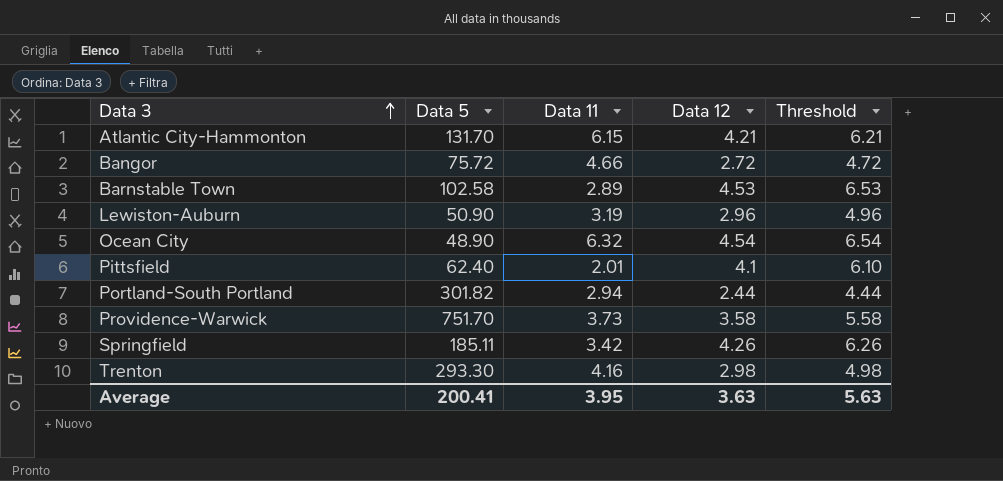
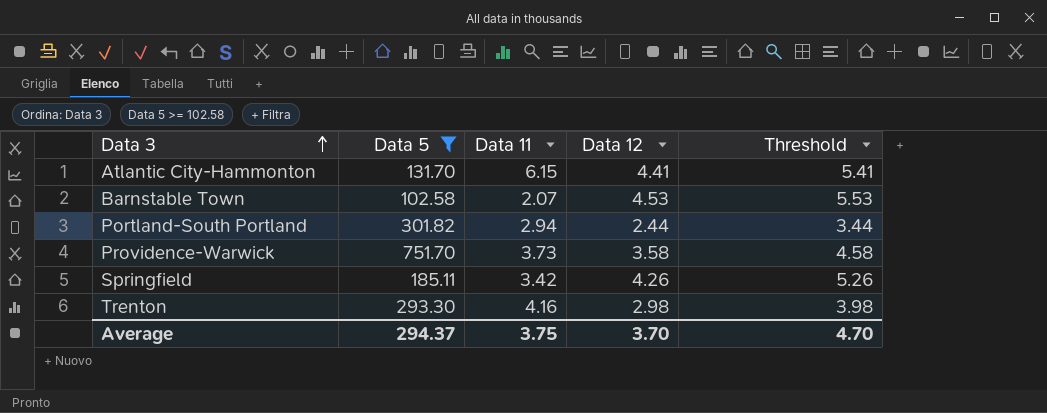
filter: none -> Data 5 >= 102.58
column Threshold | formula: [Data 12] + 2 -> [Data 12] + 1
Atlantic City-Hammonton | Data 12: 4.21 -> 4.41
Barnstable Town | Data 11: 2.89 -> 2.07
Average | Data 5: 200.41 -> 294.37
Average | Data 11: 3.95 -> 3.75
Average | Data 12: 3.63 -> 3.70
Average | Threshold: 5.63 -> 4.70

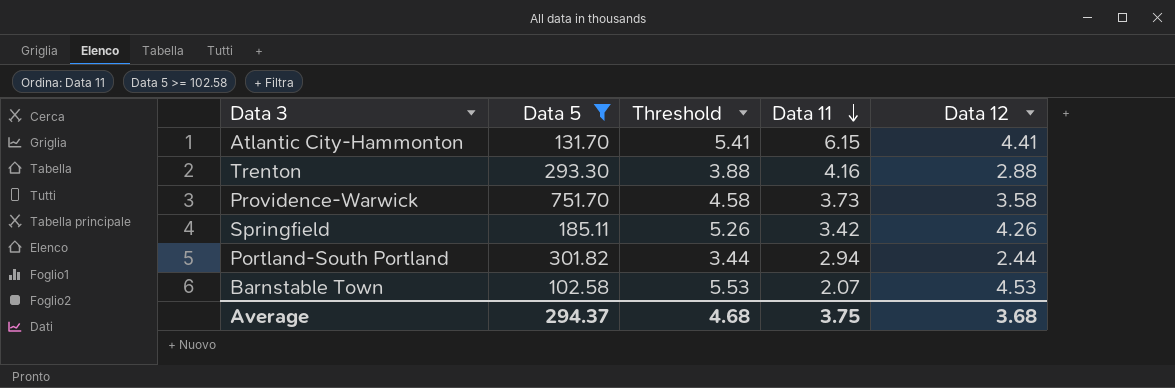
row order: Data 3 ascending -> Data 11 descending
column Threshold | position: 5 -> 3
Trenton | Threshold: 3.98 -> 3.88
Trenton | Data 12: 2.98 -> 2.88
Average | Threshold: 4.70 -> 4.68
Average | Data 12: 3.70 -> 3.68

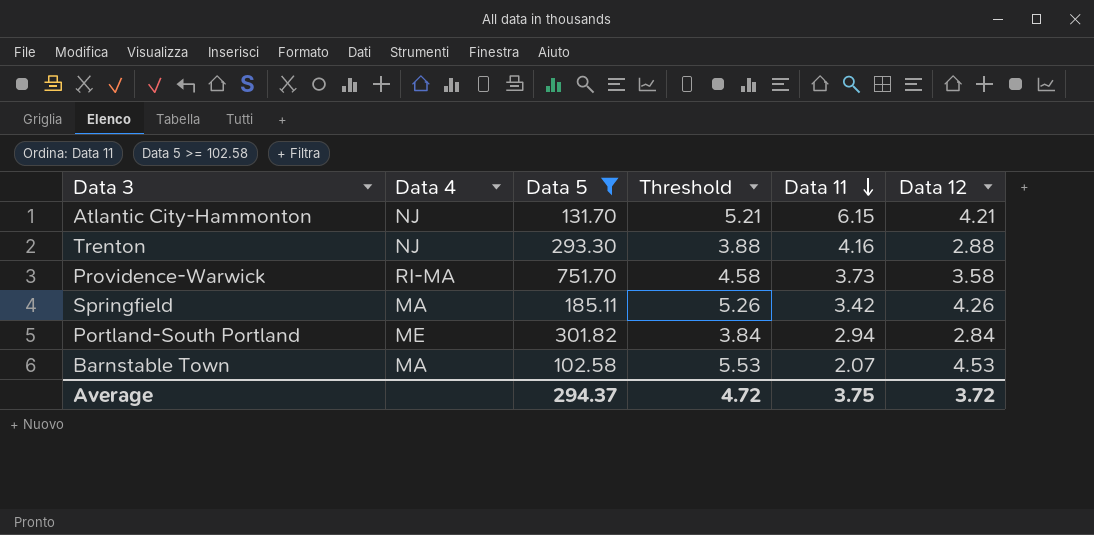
column Data 4 | position: none -> 2
Atlantic City-Hammonton | Threshold: 5.41 -> 5.21
Atlantic City-Hammonton | Data 12: 4.41 -> 4.21
Portland-South Portland | Threshold: 3.44 -> 3.84
Portland-South Portland | Data 12: 2.44 -> 2.84
Average | Threshold: 4.68 -> 4.72
Average | Data 12: 3.68 -> 3.72

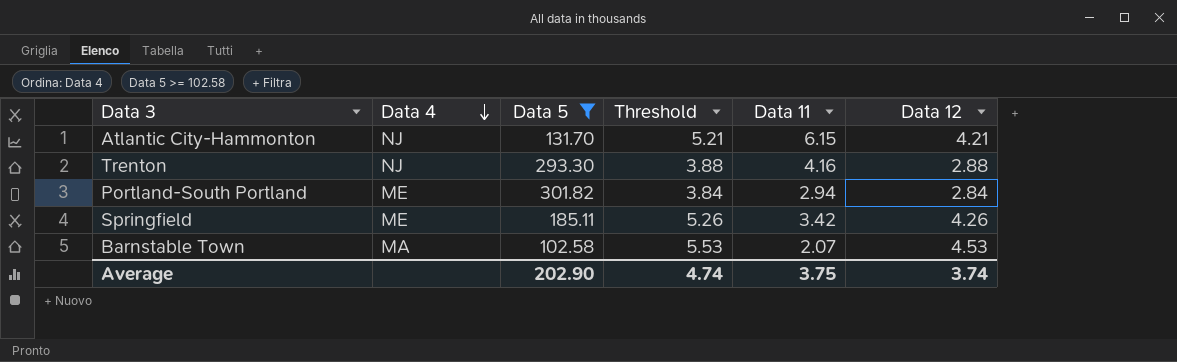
row order: Data 11 descending -> Data 4 descending
row Providence-Warwick: RI-MA | 751.70 | 4.58 | 3.73 | 3.58 -> none
Springfield | Data 4: MA -> ME
Average | Data 5: 294.37 -> 202.90
Average | Threshold: 4.72 -> 4.74
Average | Data 12: 3.72 -> 3.74

